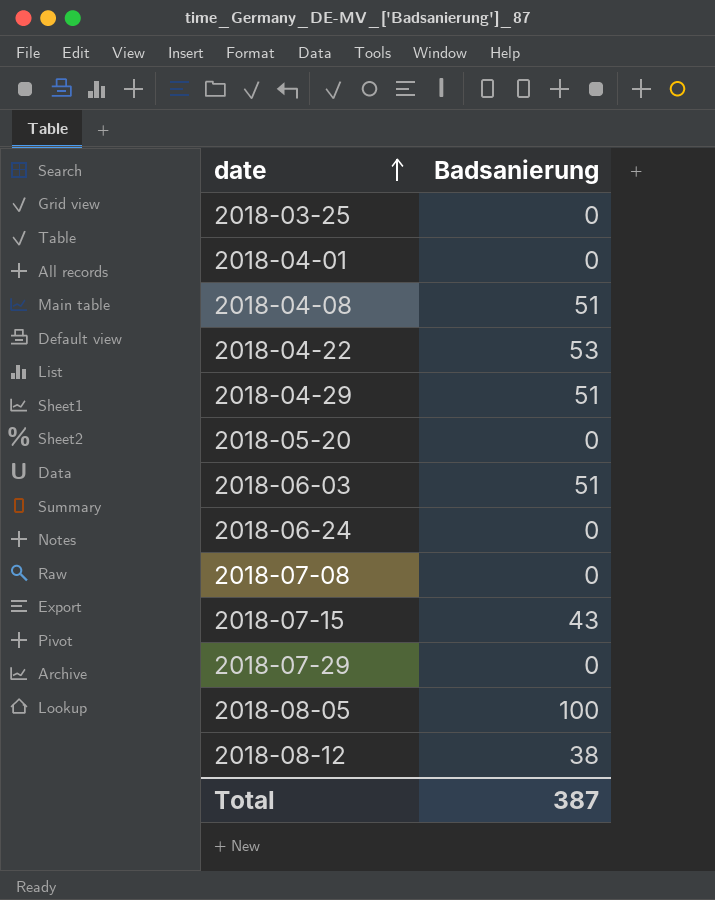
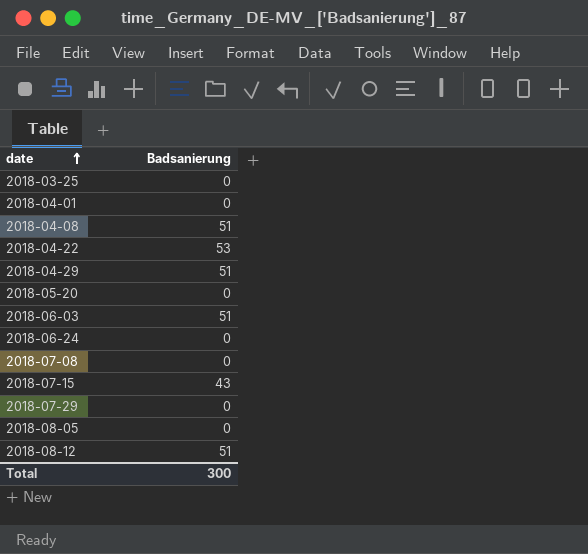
2018-08-05 | Badsanierung: 100 -> 0
2018-08-12 | Badsanierung: 38 -> 51
Total | Badsanierung: 387 -> 300

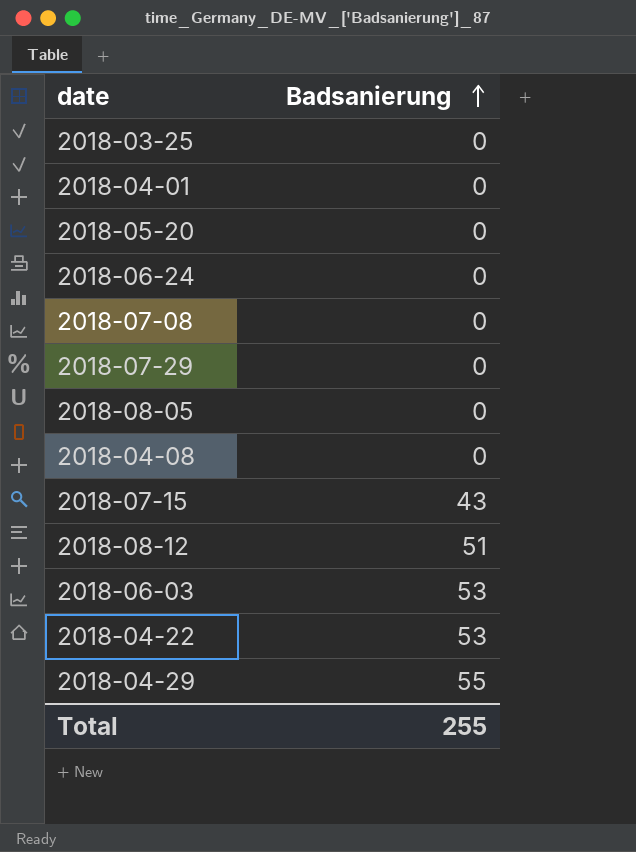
row order: date ascending -> Badsanierung ascending
2018-04-08 | Badsanierung: 51 -> 0
2018-06-03 | Badsanierung: 51 -> 53
2018-04-29 | Badsanierung: 51 -> 55
Total | Badsanierung: 300 -> 255

